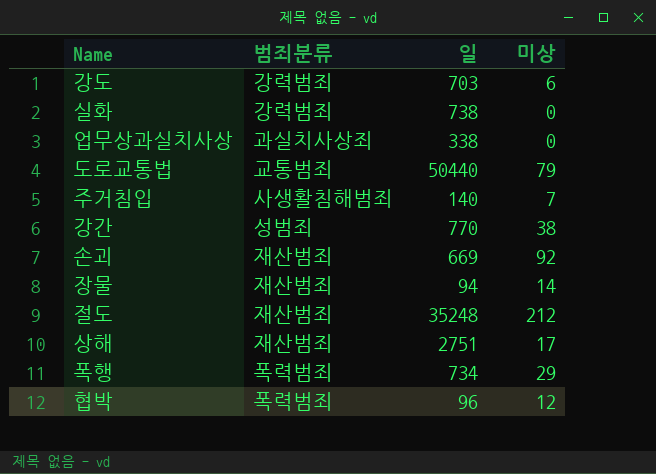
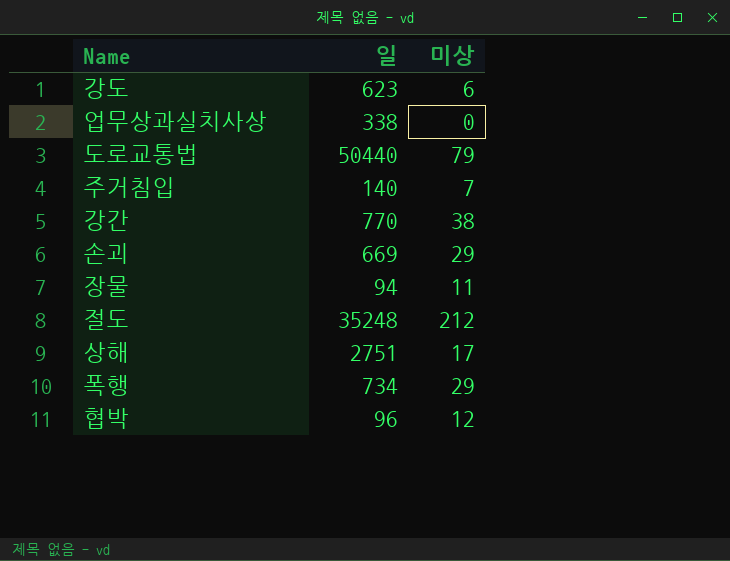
column 범죄분류 | position: 2 -> none
row 실화: 강력범죄 | 738 | 0 -> none
강도 | 일: 703 -> 623
손괴 | 미상: 92 -> 29
장물 | 미상: 14 -> 11

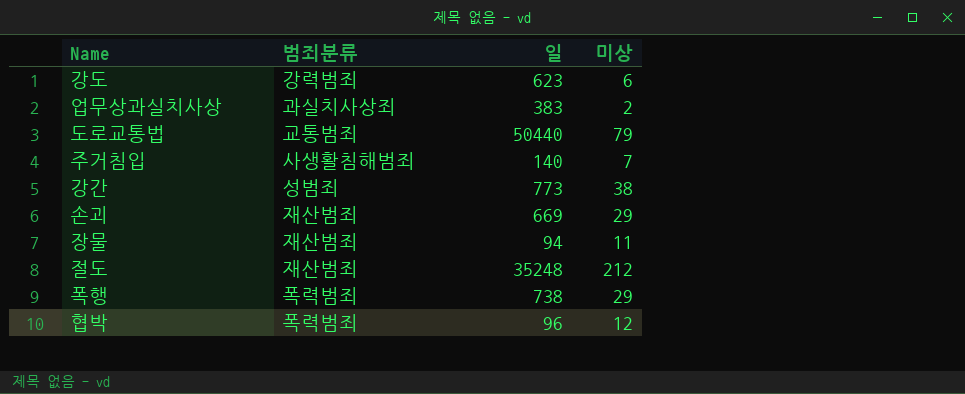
column 범죄분류 | position: none -> 2
row 상해: 2751 | 17 -> none
업무상과실치사상 | 일: 338 -> 383
업무상과실치사상 | 미상: 0 -> 2
강간 | 일: 770 -> 773
폭행 | 일: 734 -> 738

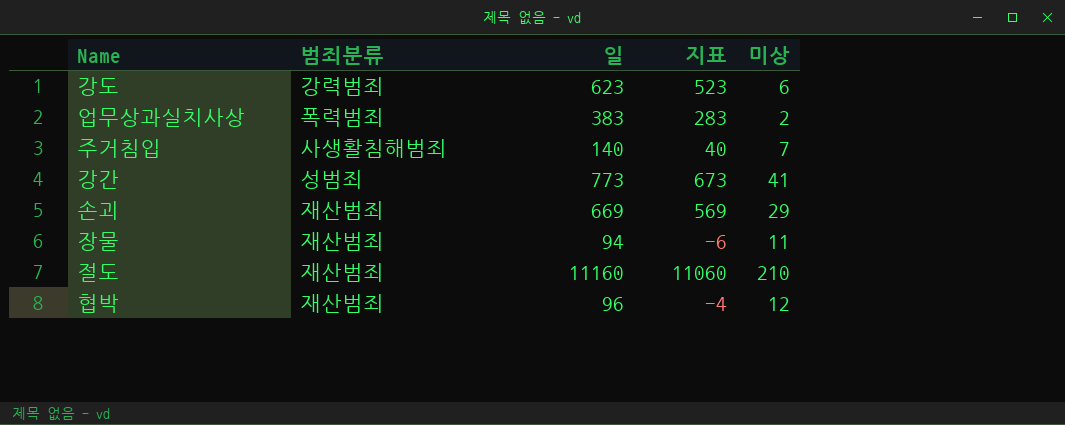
column 지표 | formula: none -> [일] - 100
row 도로교통법: 교통범죄 | 50440 | 79 -> none
row 폭행: 폭력범죄 | 738 | 29 -> none
업무상과실치사상 | 범죄분류: 과실치사상죄 -> 폭력범죄
강간 | 미상: 38 -> 41
절도 | 일: 35248 -> 11160
절도 | 미상: 212 -> 210
협박 | 범죄분류: 폭력범죄 -> 재산범죄

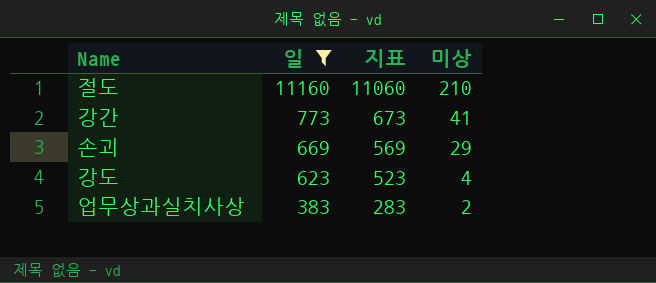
filter: none -> 일 >= 383
row order: none -> 일 descending
column 범죄분류 | position: 2 -> none
강도 | 미상: 6 -> 4

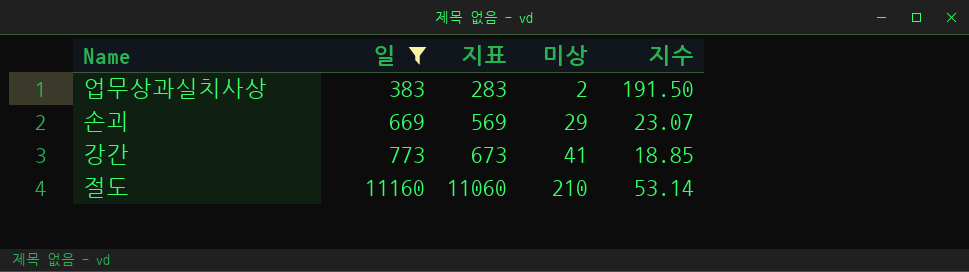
row order: 일 descending -> 일 ascending
column 지수 | formula: none -> [일] / [미상]
row 강도: 623 | 523 | 4 -> none

